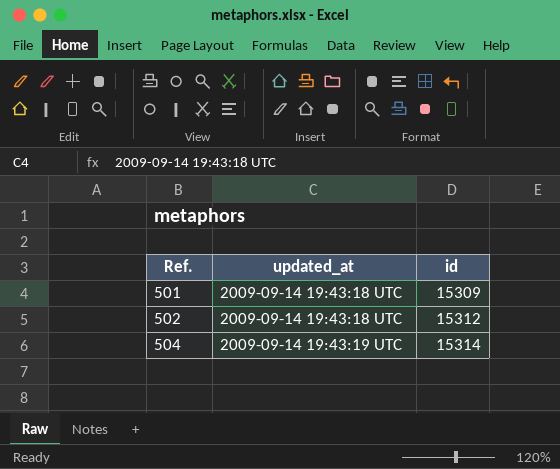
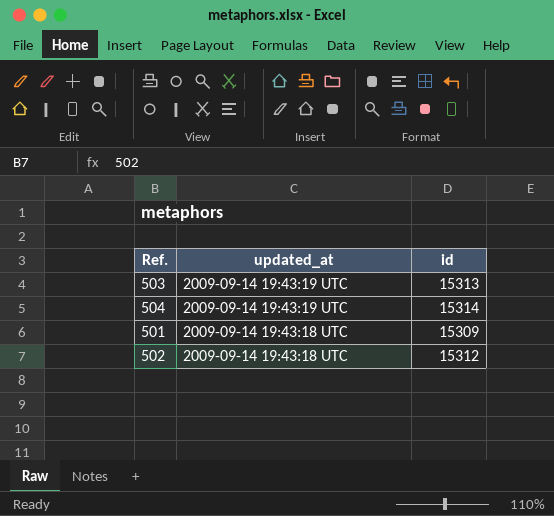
row order: Ref. ascending -> updated_at descending
row 503: none -> 2009-09-14 19:43:19 UTC | 15313

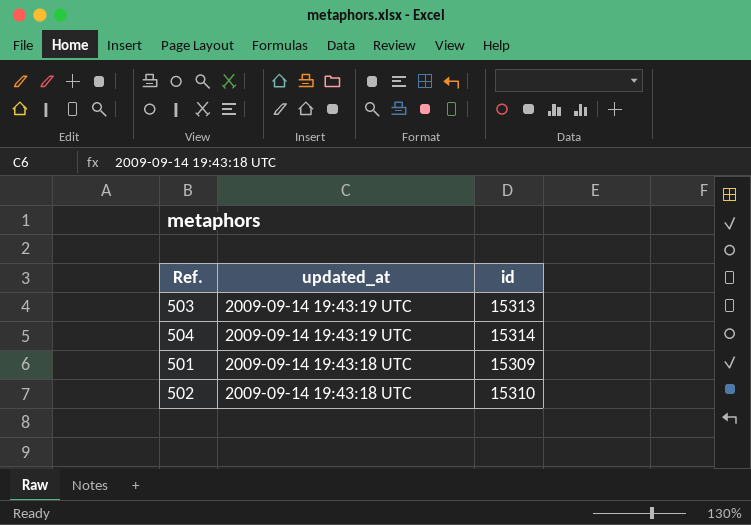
502 | id: 15312 -> 15310

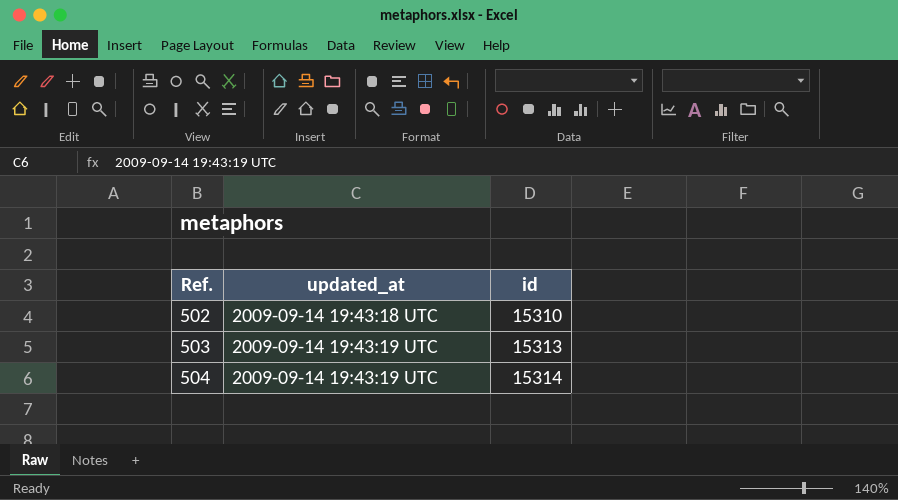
row order: updated_at descending -> Ref. ascending
row 501: 2009-09-14 19:43:18 UTC | 15309 -> none

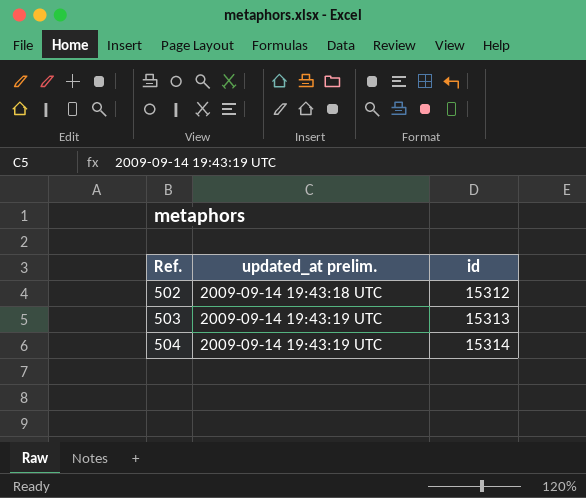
column name: updated_at -> updated_at prelim.
502 | id: 15310 -> 15312

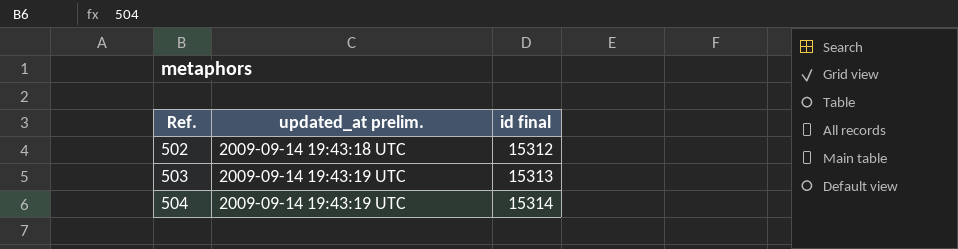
column name: id -> id final

